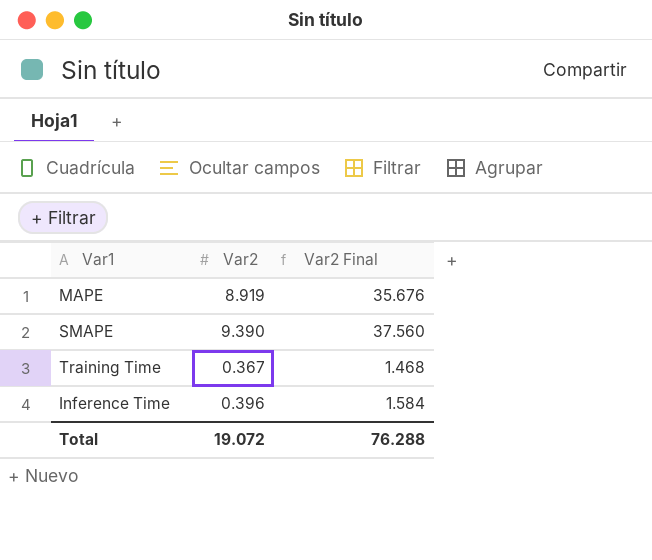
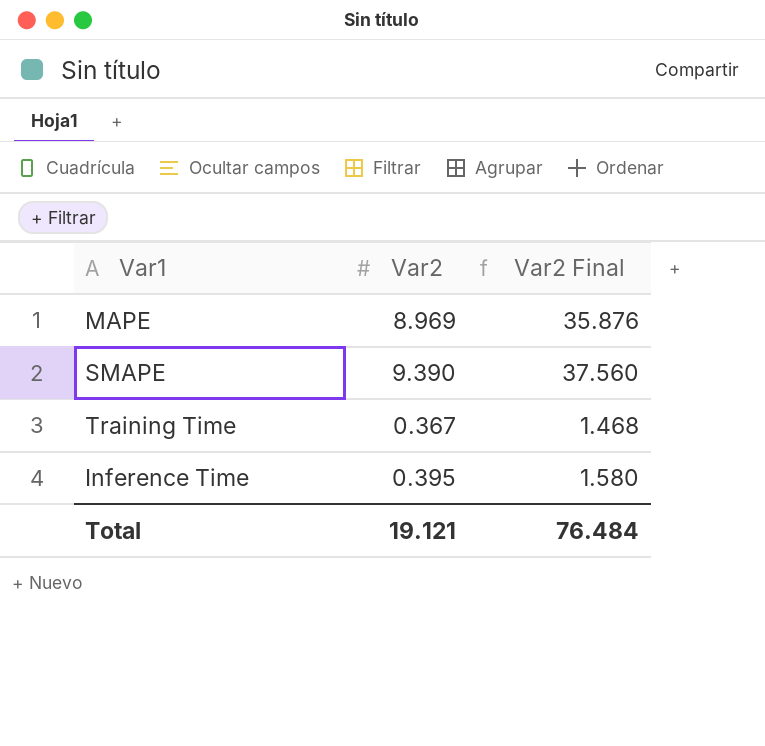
MAPE | Var2: 8.919 -> 8.969
MAPE | Var2 Final: 35.676 -> 35.876
Inference Time | Var2: 0.396 -> 0.395
Inference Time | Var2 Final: 1.584 -> 1.580
Total | Var2: 19.072 -> 19.121
Total | Var2 Final: 76.288 -> 76.484

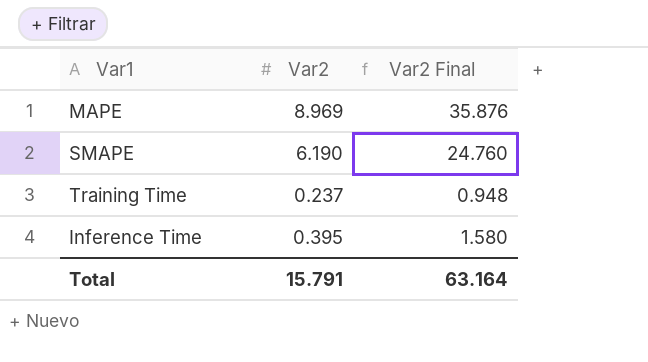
SMAPE | Var2: 9.390 -> 6.190
SMAPE | Var2 Final: 37.560 -> 24.760
Training Time | Var2: 0.367 -> 0.237
Training Time | Var2 Final: 1.468 -> 0.948
Total | Var2: 19.121 -> 15.791
Total | Var2 Final: 76.484 -> 63.164

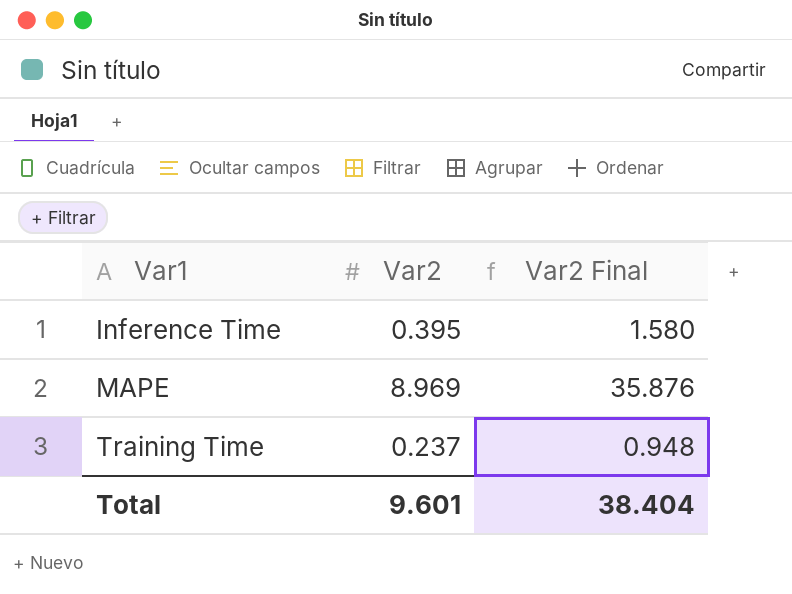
row order: none -> Var1 ascending
row SMAPE: 6.190 | 24.760 -> none
Total | Var2: 15.791 -> 9.601
Total | Var2 Final: 63.164 -> 38.404

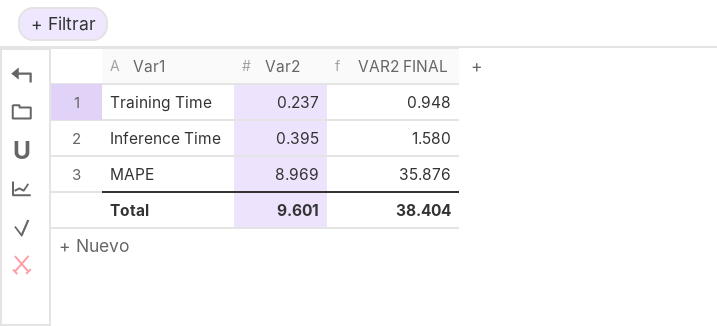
row order: Var1 ascending -> Var2 ascending
column name: Var2 Final -> VAR2 FINAL

